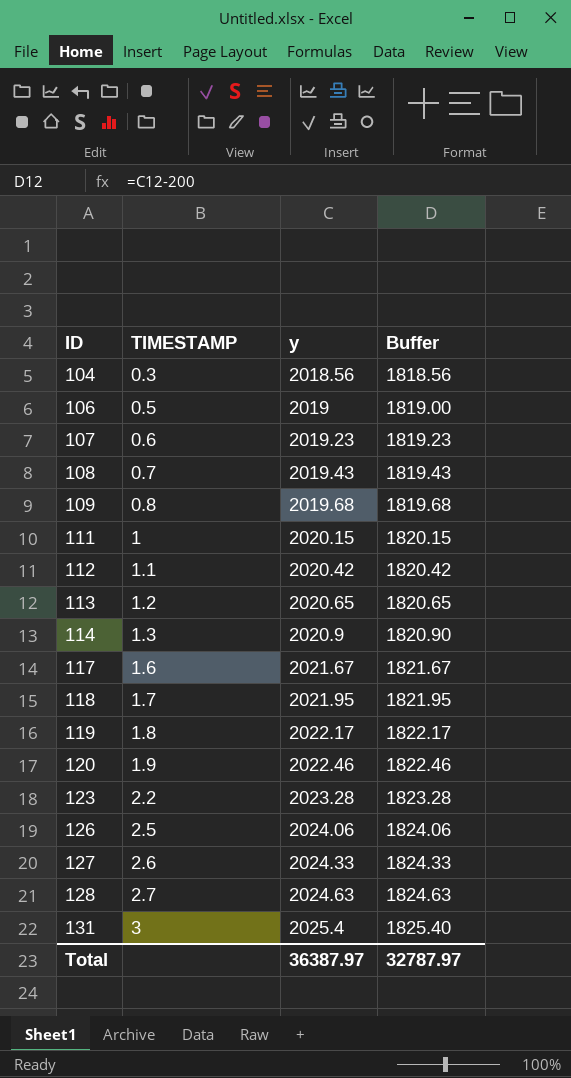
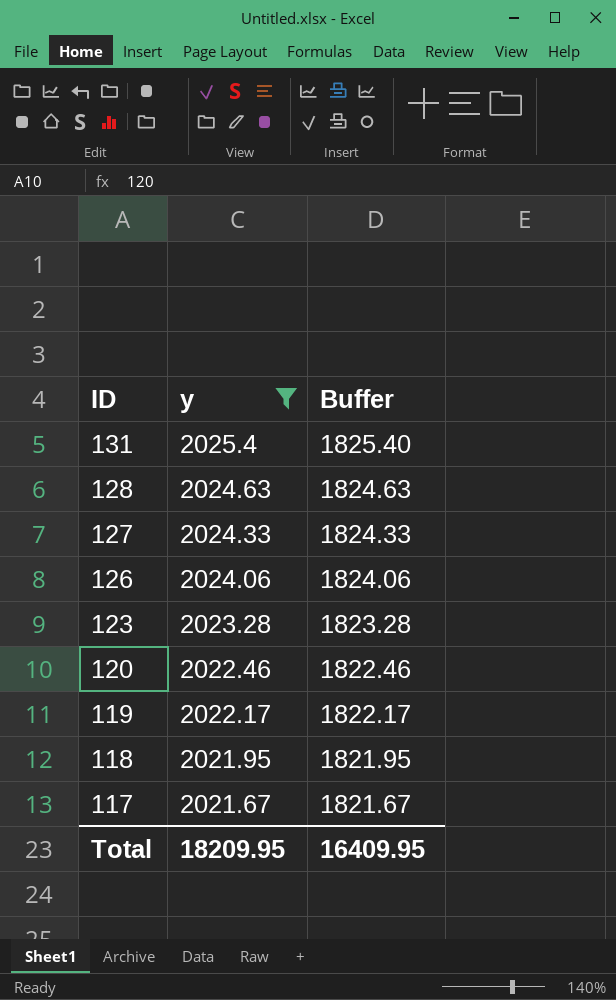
filter: none -> y >= 2021.67
row order: ID ascending -> ID descending
column TIMESTAMP | position: 2 -> none
Total | y: 36387.97 -> 18209.95
Total | Buffer: 32787.97 -> 16409.95

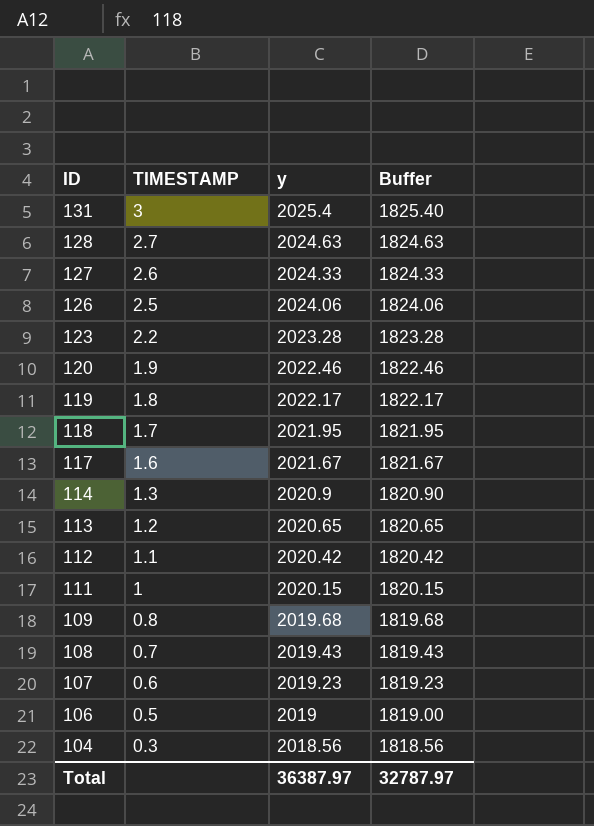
filter: y >= 2021.67 -> none
column TIMESTAMP | position: none -> 2
Total | y: 18209.95 -> 36387.97
Total | Buffer: 16409.95 -> 32787.97

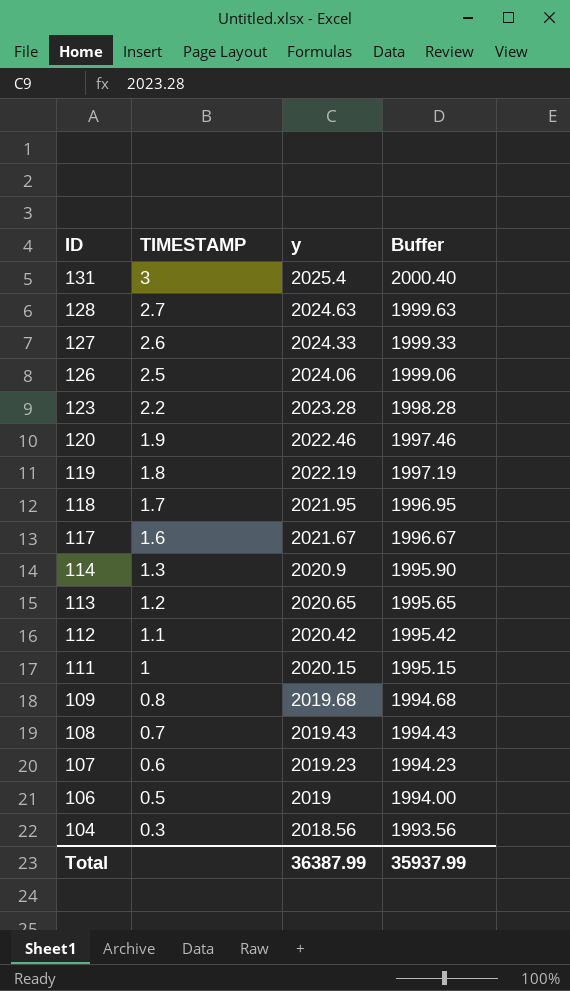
column Buffer | formula: [y] - 200 -> [y] - 25
119 | y: 2022.17 -> 2022.19
Total | y: 36387.97 -> 36387.99
Total | Buffer: 32787.97 -> 35937.99

